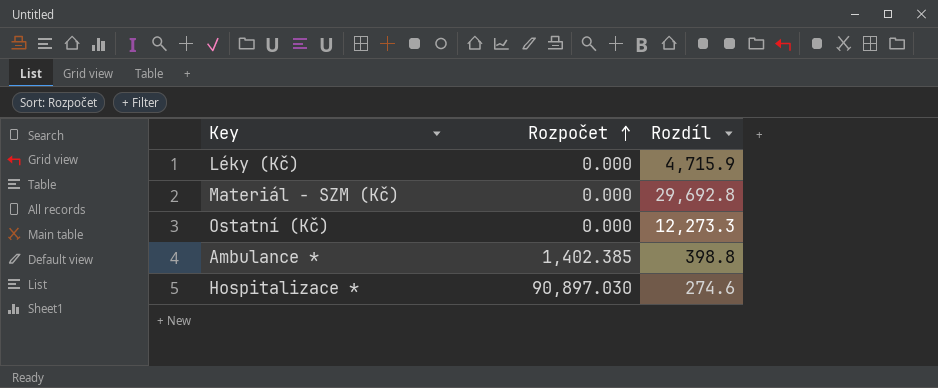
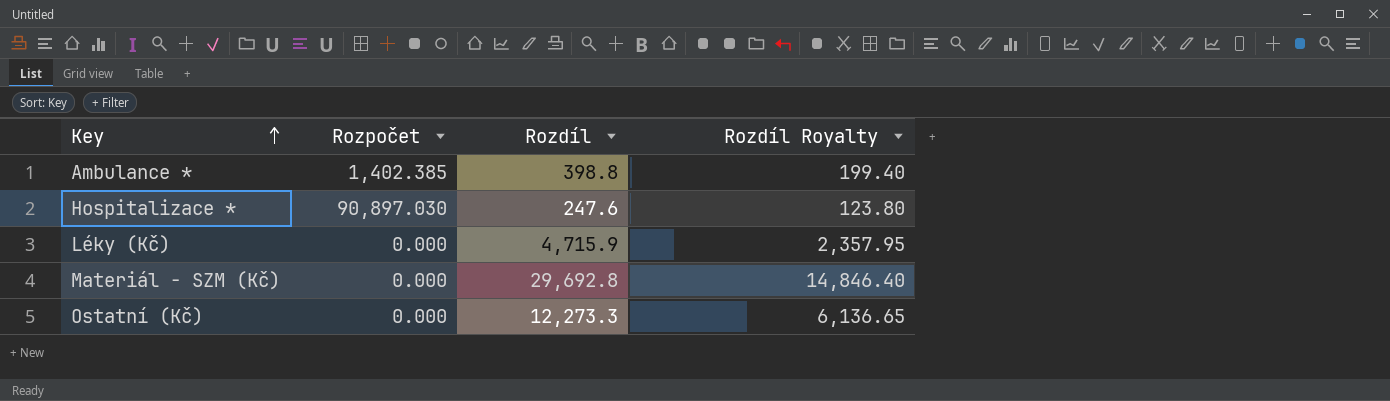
row order: Rozpočet ascending -> Key ascending
column Rozdíl Royalty | formula: none -> [Rozdíl] * 0.5
Hospitalizace * | Rozdíl: 274.6 -> 247.6

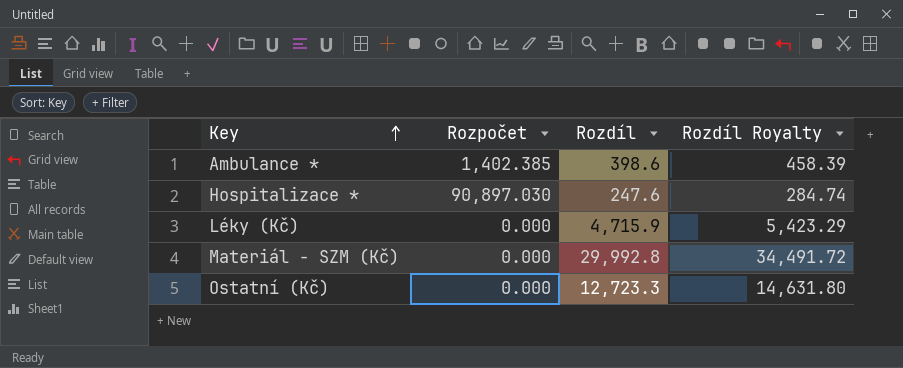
column Rozdíl Royalty | formula: [Rozdíl] * 0.5 -> [Rozdíl] * 1.15
Ambulance * | Rozdíl: 398.8 -> 398.6
Materiál - SZM (Kč) | Rozdíl: 29,692.8 -> 29,992.8
Ostatní (Kč) | Rozdíl: 12,273.3 -> 12,723.3

